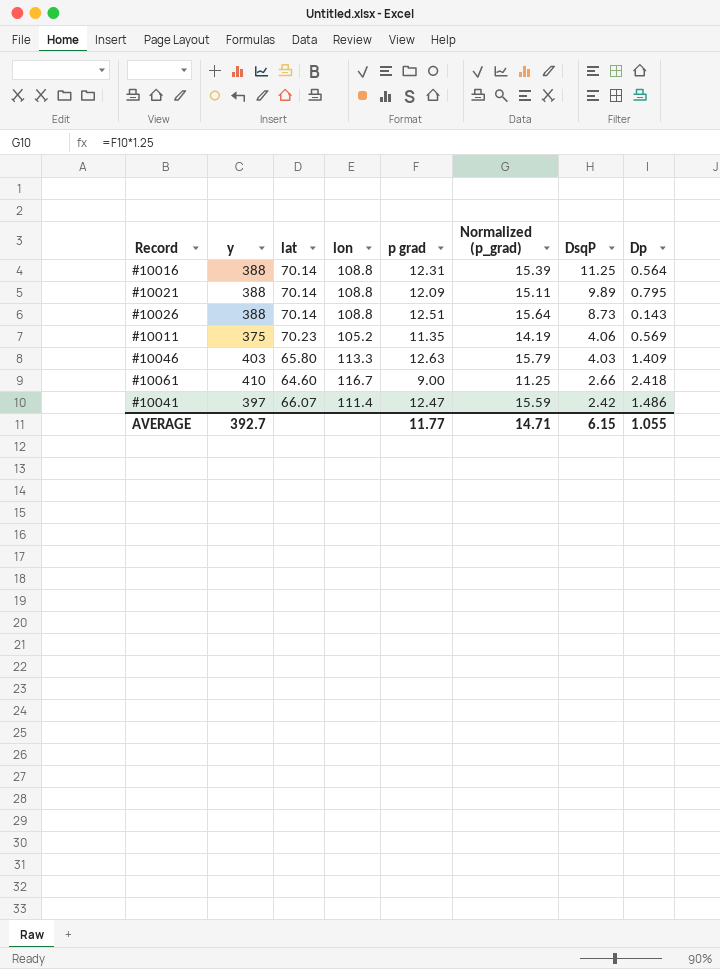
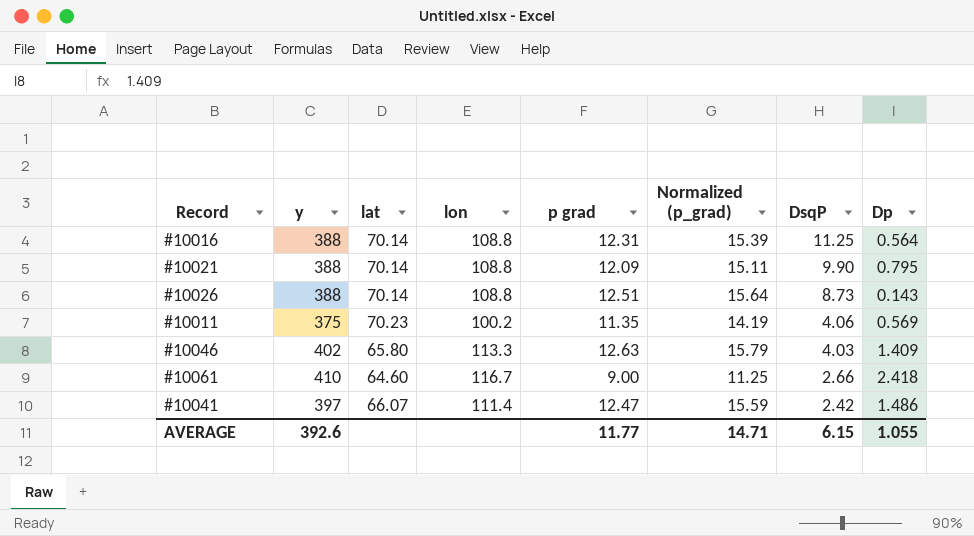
#10021 | DsqP: 9.89 -> 9.90
#10011 | lon: 105.2 -> 100.2
#10046 | y: 403 -> 402
AVERAGE | y: 392.7 -> 392.6

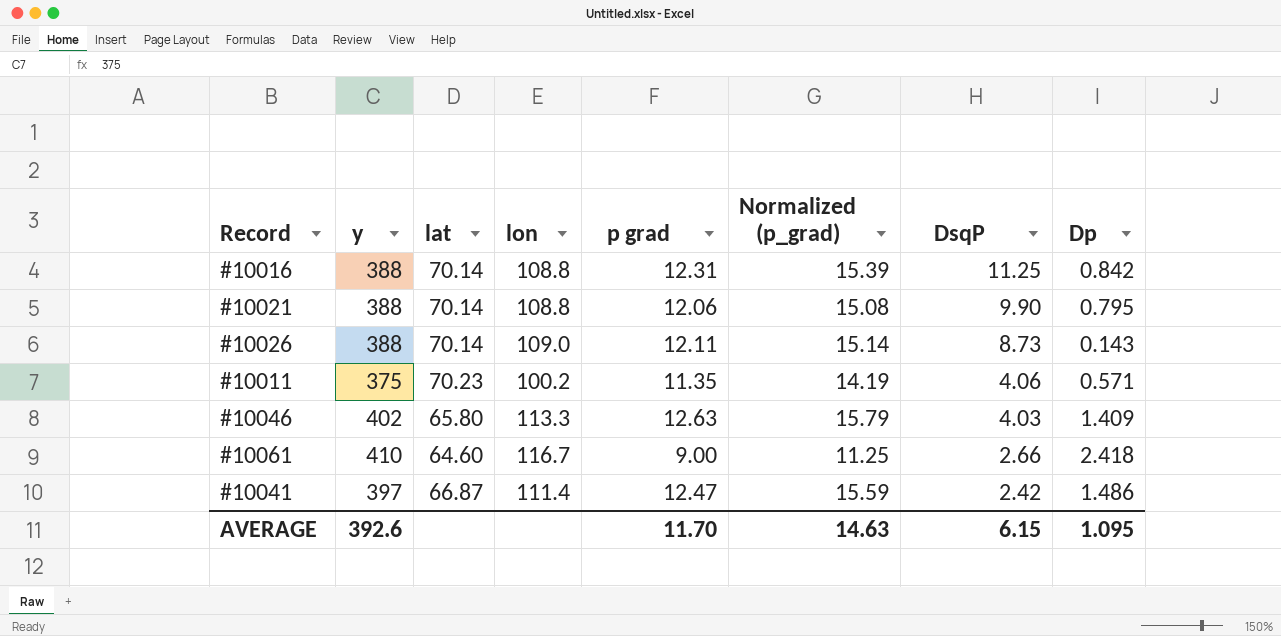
#10016 | Dp: 0.564 -> 0.842
#10021 | p grad: 12.09 -> 12.06
#10021 | Normalized (p_grad): 15.11 -> 15.08
#10026 | lon: 108.8 -> 109.0
#10026 | p grad: 12.51 -> 12.11
#10026 | Normalized (p_grad): 15.64 -> 15.14
#10011 | Dp: 0.569 -> 0.571
#10041 | lat: 66.07 -> 66.87
AVERAGE | p grad: 11.77 -> 11.70
AVERAGE | Normalized (p_grad): 14.71 -> 14.63
AVERAGE | Dp: 1.055 -> 1.095

